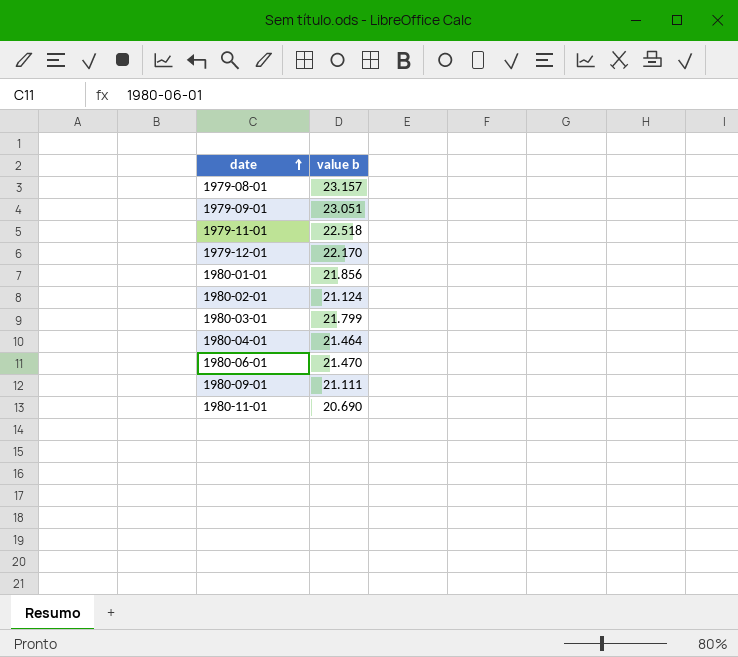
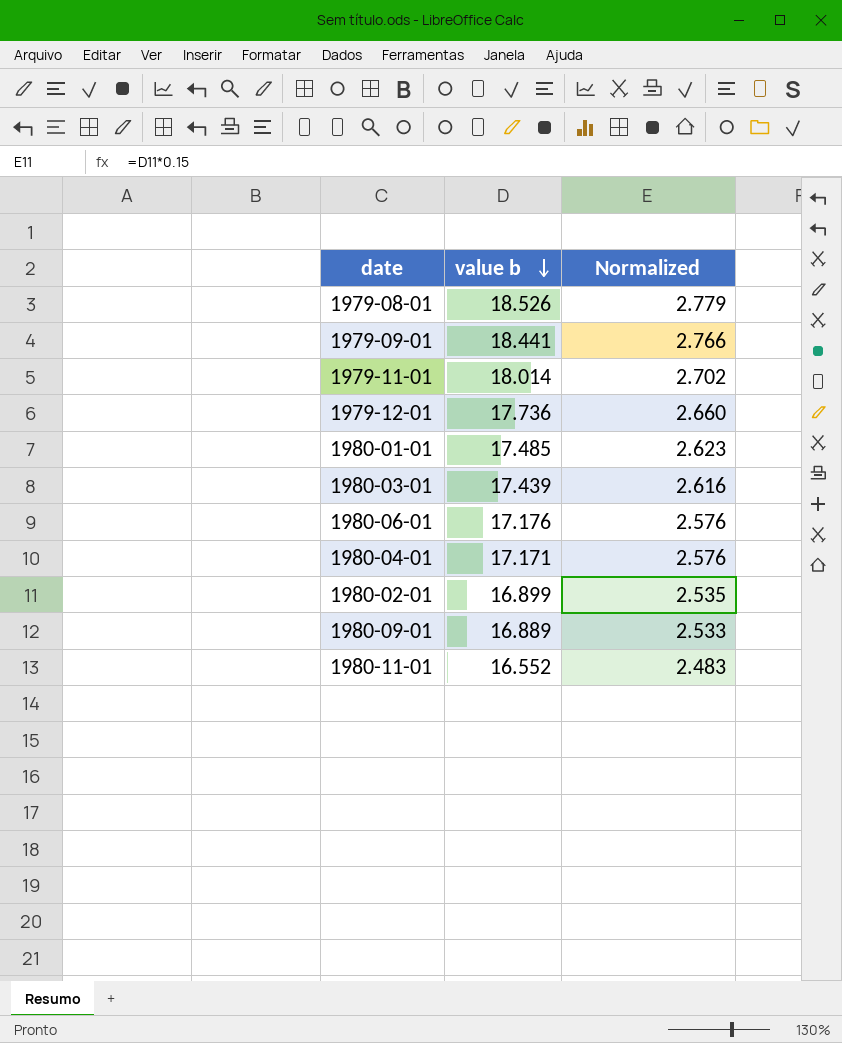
row order: date ascending -> value b descending
column Normalized | formula: none -> [value b] * 0.15
1979-08-01 | value b: 23.157 -> 18.526
1979-09-01 | value b: 23.051 -> 18.441
1979-11-01 | value b: 22.518 -> 18.014
1979-12-01 | value b: 22.170 -> 17.736
1980-01-01 | value b: 21.856 -> 17.485
1980-03-01 | value b: 21.799 -> 17.439
1980-06-01 | value b: 21.470 -> 17.176
1980-04-01 | value b: 21.464 -> 17.171
1980-02-01 | value b: 21.124 -> 16.899
1980-09-01 | value b: 21.111 -> 16.889
1980-11-01 | value b: 20.690 -> 16.552

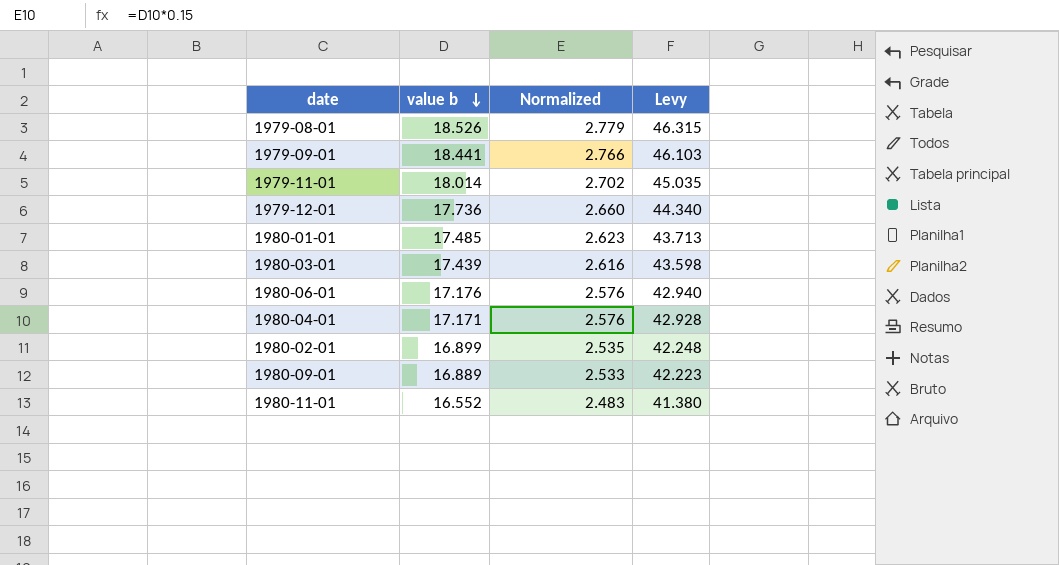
column Levy | formula: none -> [value b] * 2.5

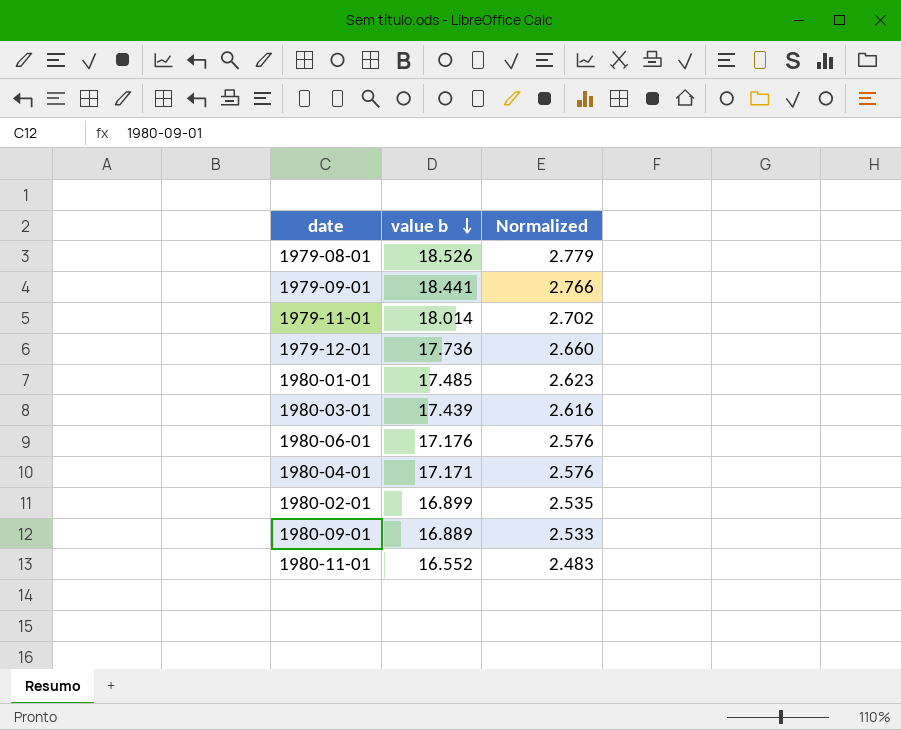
column Levy | formula: [value b] * 2.5 -> none

